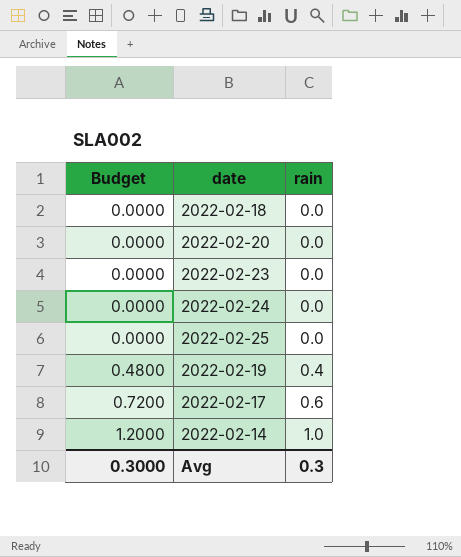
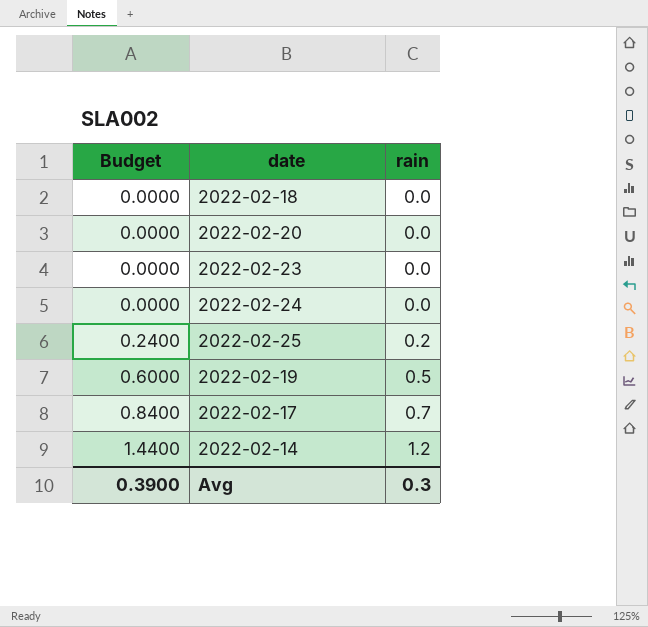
2022-02-25 | Budget: 0.0000 -> 0.2400
2022-02-25 | rain: 0.0 -> 0.2
2022-02-19 | Budget: 0.4800 -> 0.6000
2022-02-19 | rain: 0.4 -> 0.5
2022-02-17 | Budget: 0.7200 -> 0.8400
2022-02-17 | rain: 0.6 -> 0.7
2022-02-14 | Budget: 1.2000 -> 1.4400
2022-02-14 | rain: 1.0 -> 1.2
Avg | Budget: 0.3000 -> 0.3900

